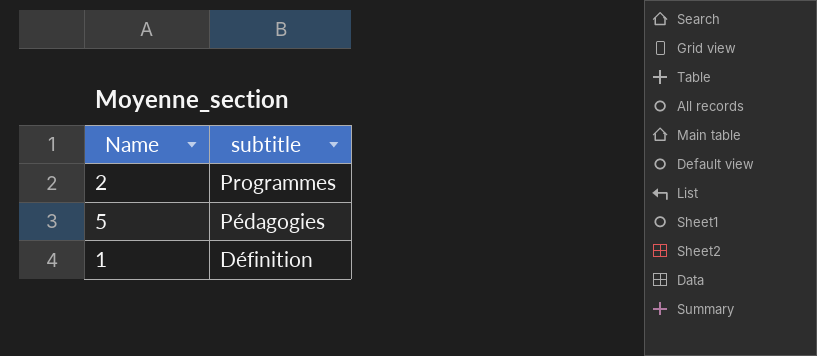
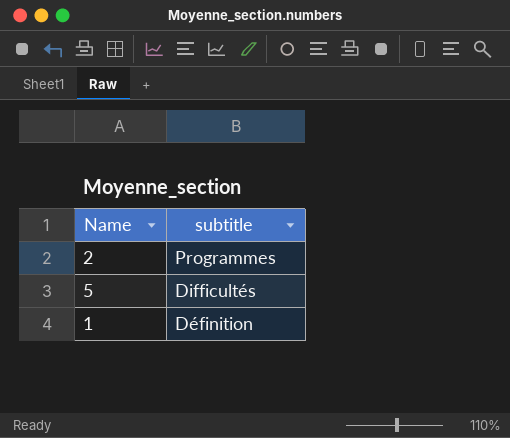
5 | subtitle: Pédagogies -> Difficultés

